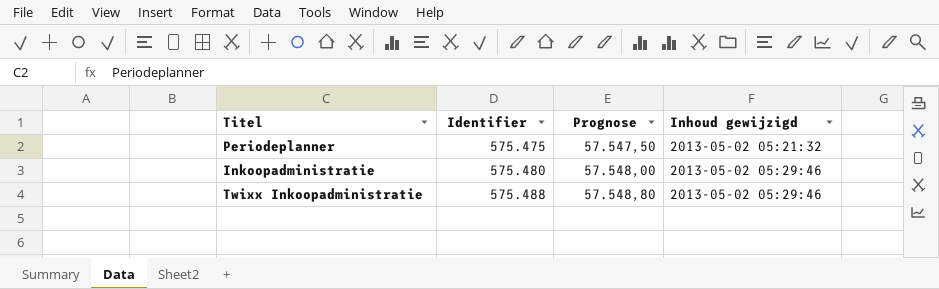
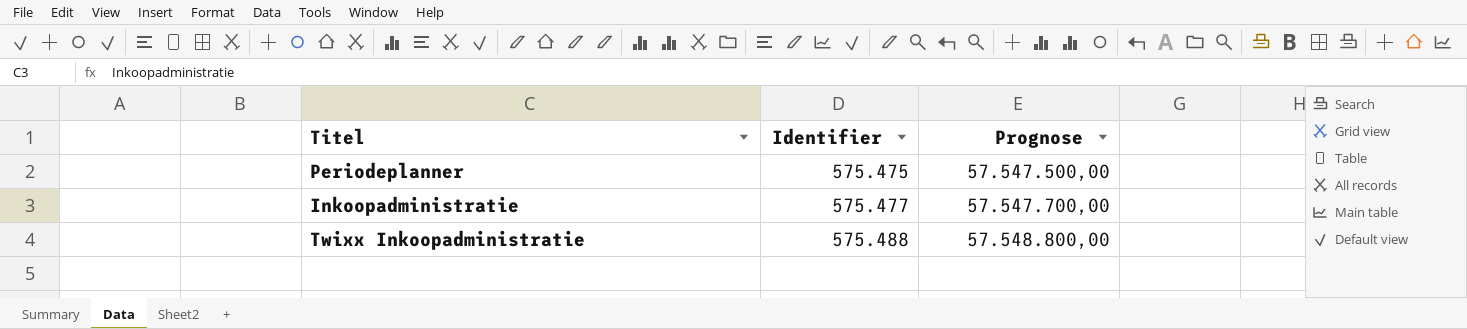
column Inhoud gewijzigd | position: 4 -> none
column Prognose | formula: [Identifier] * 0,1 -> [Identifier] * 100
Inkoopadministratie | Identifier: 575.480 -> 575.477

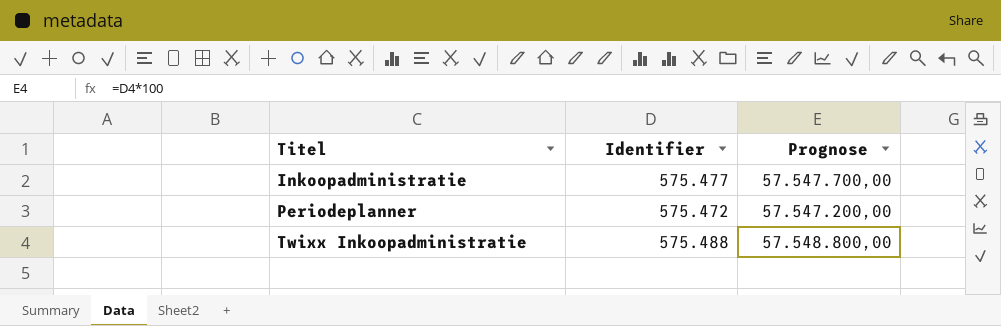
row order: Identifier ascending -> Titel ascending
Periodeplanner | Identifier: 575.475 -> 575.472
Periodeplanner | Prognose: 57.547.500,00 -> 57.547.200,00

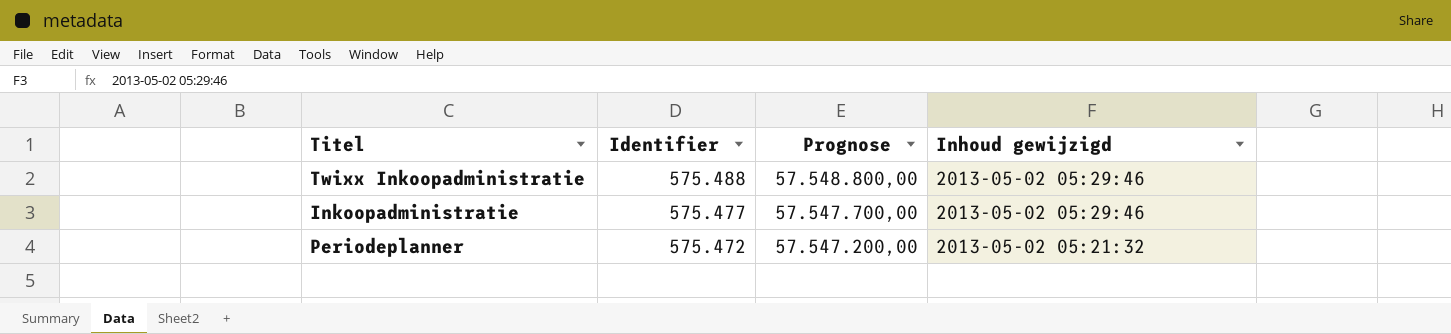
row order: Titel ascending -> Identifier descending
column Inhoud gewijzigd | position: none -> 4

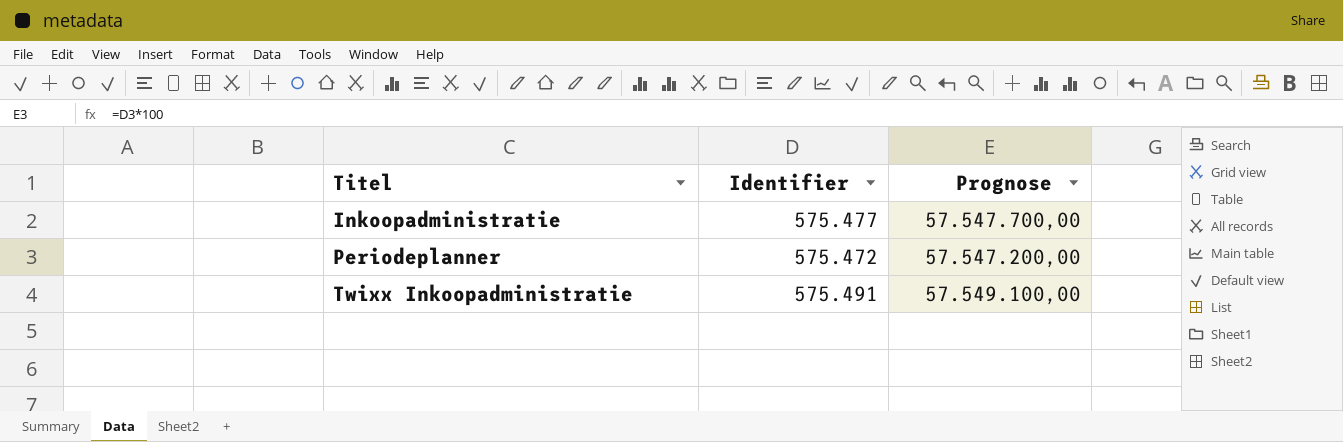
row order: Identifier descending -> Titel ascending
column Inhoud gewijzigd | position: 4 -> none
Twixx Inkoopadministratie | Identifier: 575.488 -> 575.491
Twixx Inkoopadministratie | Prognose: 57.548.800,00 -> 57.549.100,00

